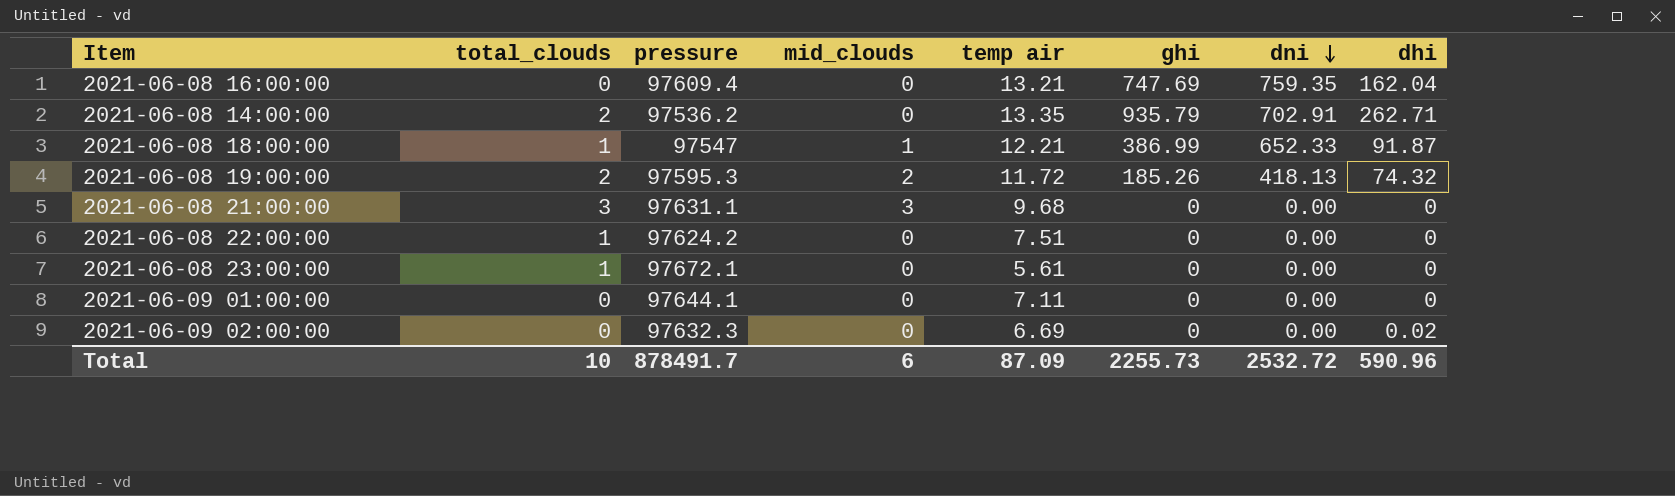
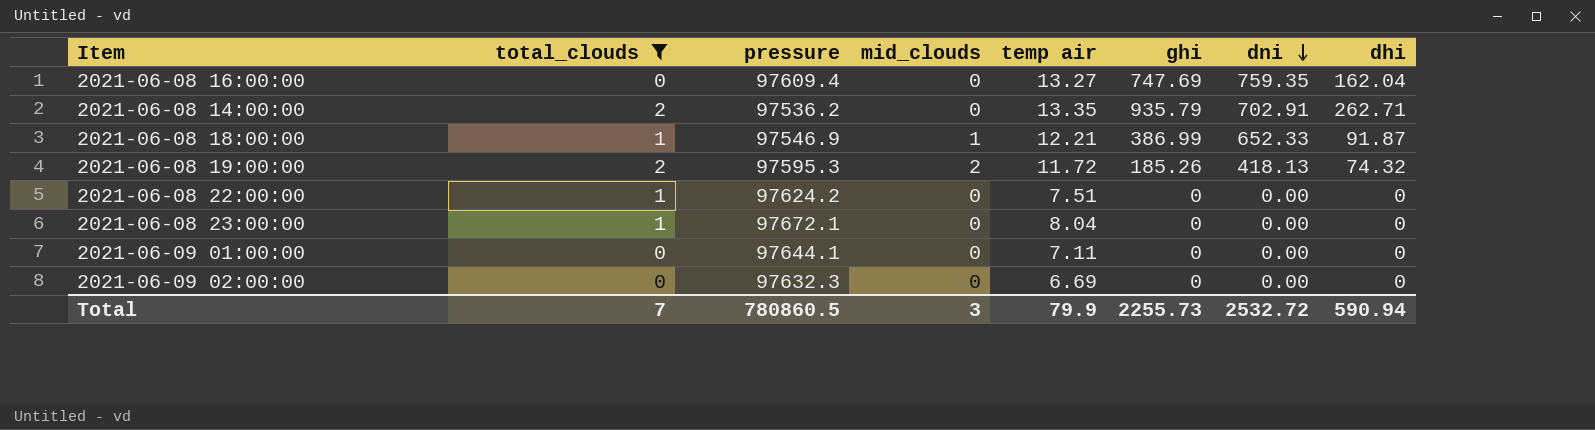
filter: none -> total_clouds != 3
2021-06-08 16:00:00 | temp air: 13.21 -> 13.27
2021-06-08 18:00:00 | pressure: 97547 -> 97546.9
2021-06-08 23:00:00 | temp air: 5.61 -> 8.04
2021-06-09 02:00:00 | dhi: 0.02 -> 0
Total | total_clouds: 10 -> 7
Total | pressure: 878491.7 -> 780860.5
Total | mid_clouds: 6 -> 3
Total | temp air: 87.09 -> 79.9
Total | dhi: 590.96 -> 590.94

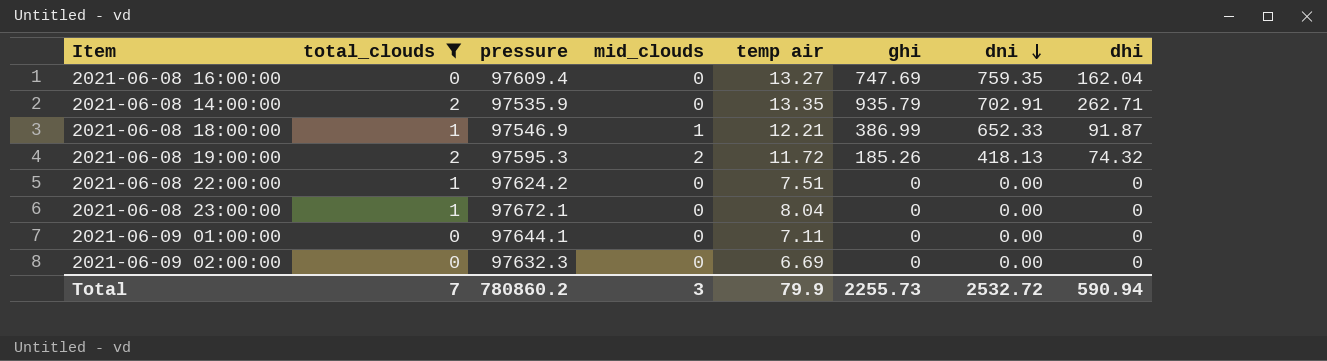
2021-06-08 14:00:00 | pressure: 97536.2 -> 97535.9
Total | pressure: 780860.5 -> 780860.2

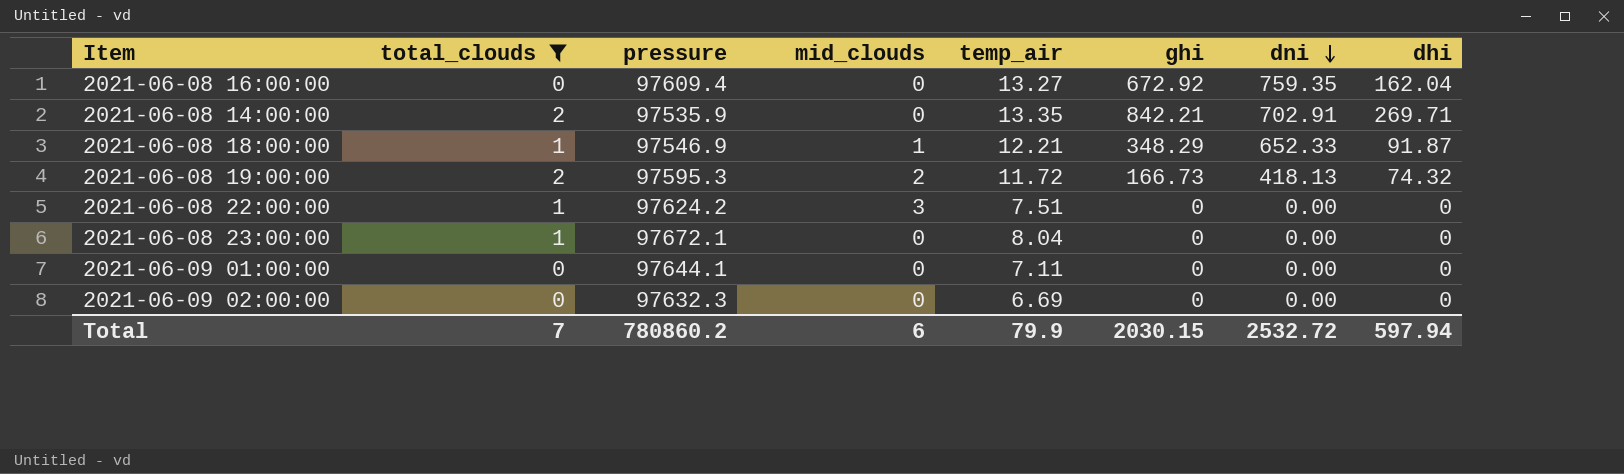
column name: temp air -> temp_air
2021-06-08 16:00:00 | ghi: 747.69 -> 672.92
2021-06-08 14:00:00 | ghi: 935.79 -> 842.21
2021-06-08 14:00:00 | dhi: 262.71 -> 269.71
2021-06-08 18:00:00 | ghi: 386.99 -> 348.29
2021-06-08 19:00:00 | ghi: 185.26 -> 166.73
2021-06-08 22:00:00 | mid_clouds: 0 -> 3
Total | mid_clouds: 3 -> 6
Total | ghi: 2255.73 -> 2030.15
Total | dhi: 590.94 -> 597.94

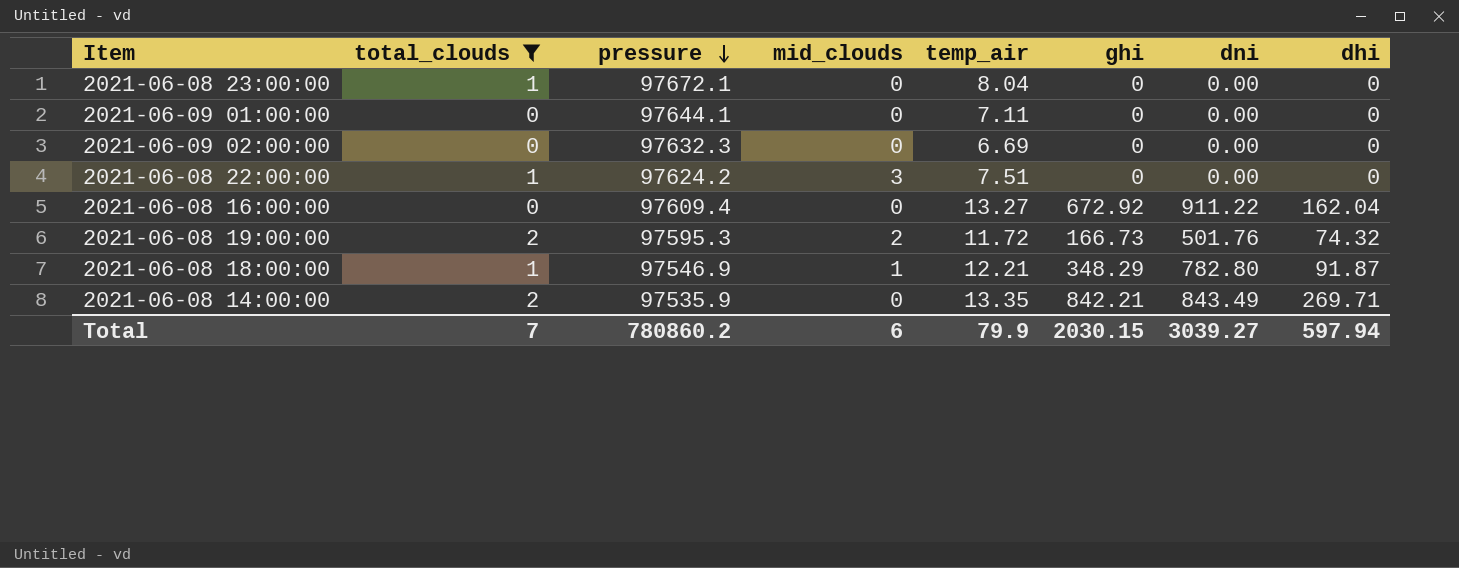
row order: dni descending -> pressure descending
2021-06-08 16:00:00 | dni: 759.35 -> 911.22
2021-06-08 19:00:00 | dni: 418.13 -> 501.76
2021-06-08 18:00:00 | dni: 652.33 -> 782.80
2021-06-08 14:00:00 | dni: 702.91 -> 843.49
Total | dni: 2532.72 -> 3039.27

